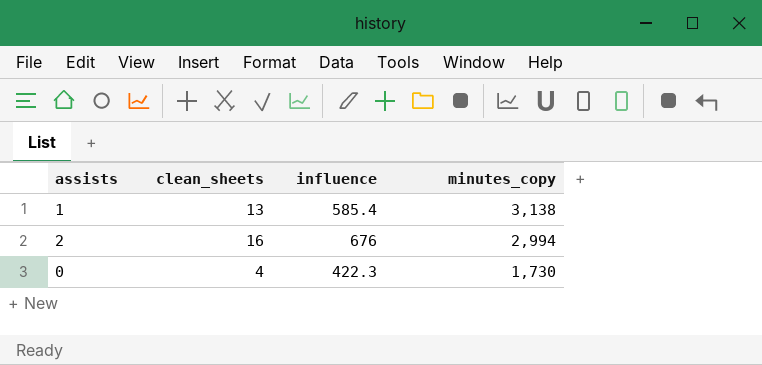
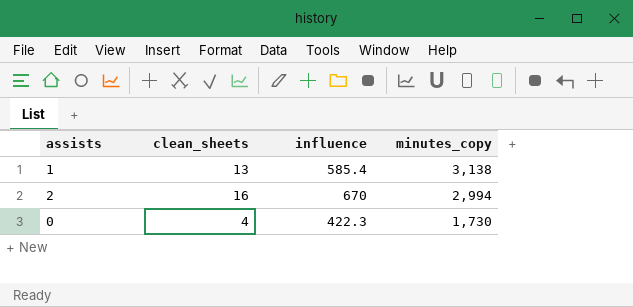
2 | influence: 676 -> 670

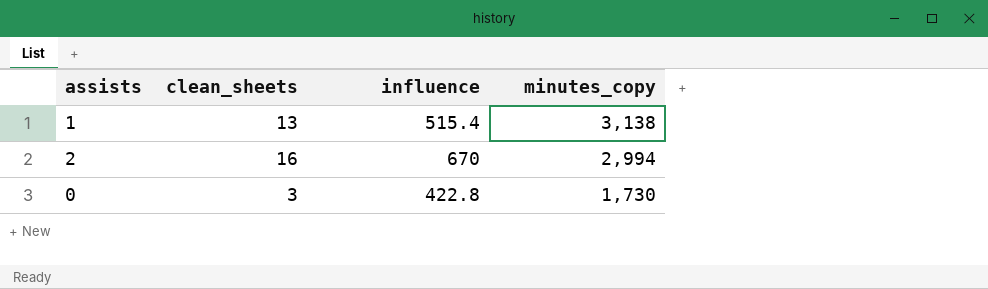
1 | influence: 585.4 -> 515.4
0 | clean_sheets: 4 -> 3
0 | influence: 422.3 -> 422.8

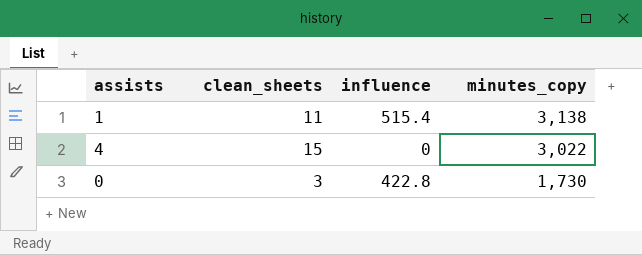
row 2: 16 | 670 | 2,994 -> none
1 | clean_sheets: 13 -> 11
row 4: none -> 15 | 0 | 3,022

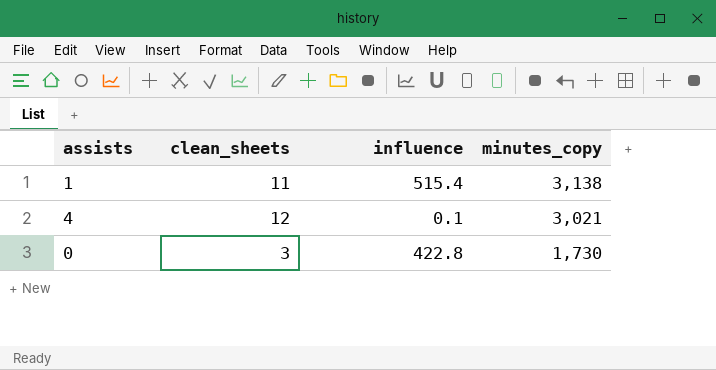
4 | clean_sheets: 15 -> 12
4 | influence: 0 -> 0.1
4 | minutes_copy: 3,022 -> 3,021

